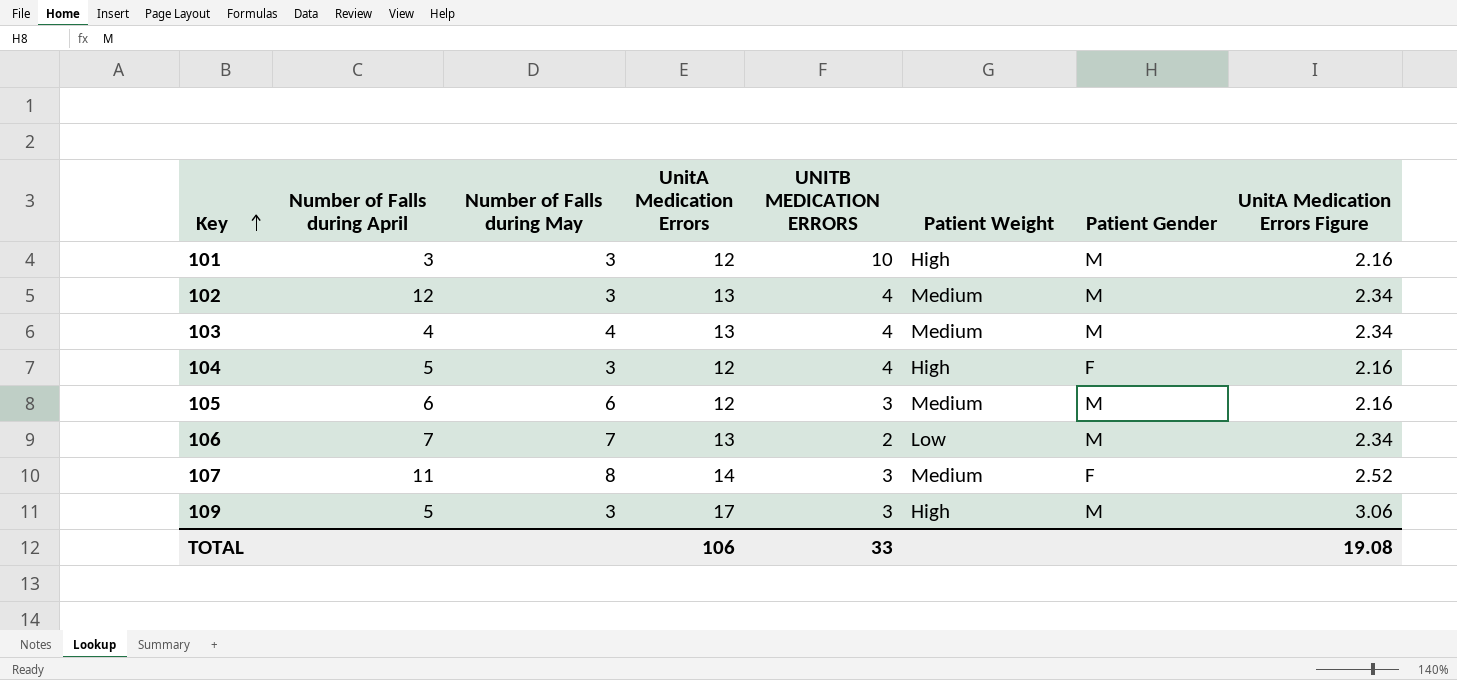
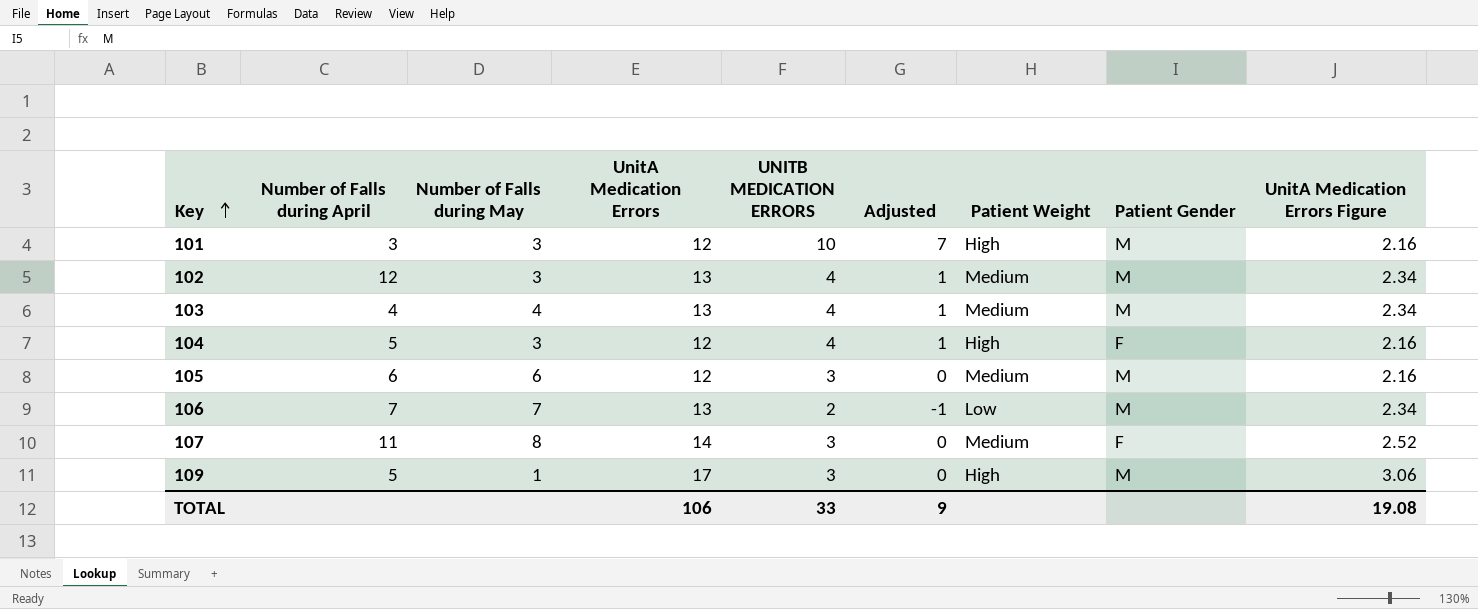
column Adjusted | formula: none -> [UNITB MEDICATION ERRORS] - 3
109 | Number of Falls during May: 3 -> 1

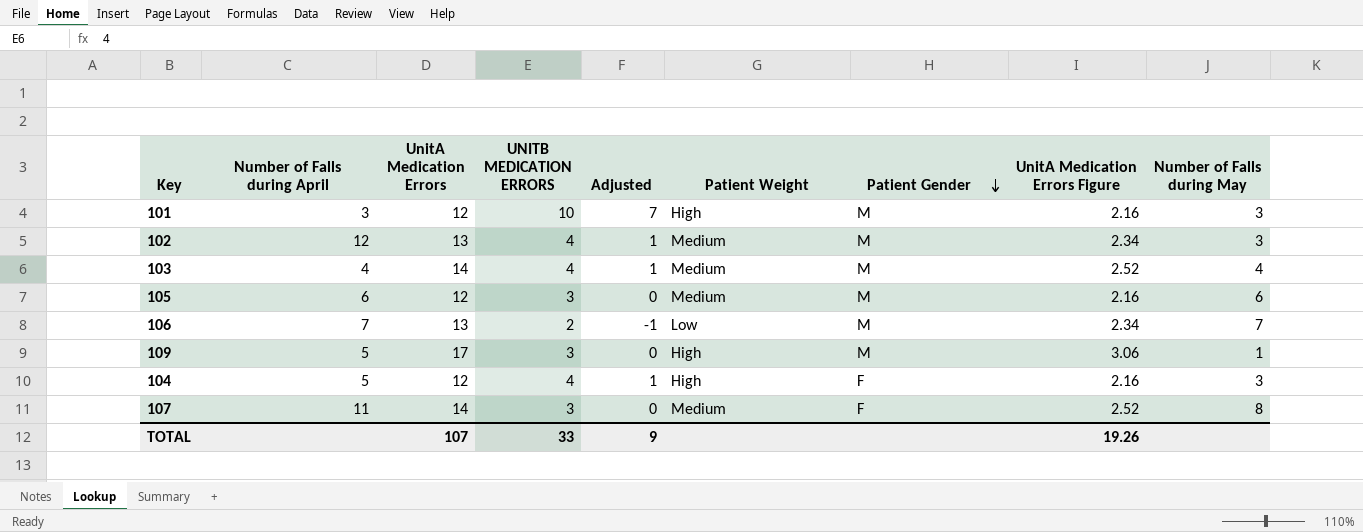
row order: Key ascending -> Patient Gender descending
column Number of Falls during May | position: 3 -> 9
103 | UnitA Medication Errors: 13 -> 14
103 | UnitA Medication Errors Figure: 2.34 -> 2.52
TOTAL | UnitA Medication Errors: 106 -> 107
TOTAL | UnitA Medication Errors Figure: 19.08 -> 19.26

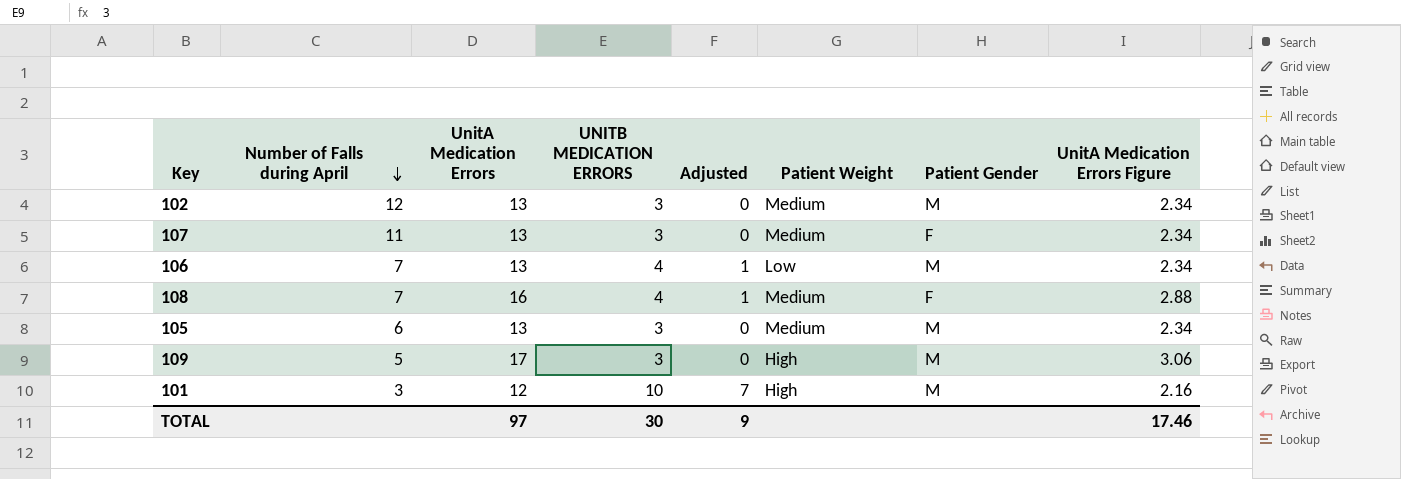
row order: Patient Gender descending -> Number of Falls during April descending
column Number of Falls during May | position: 9 -> none
row 103: 4 | 14 | 4 | 1 | Medium | M | 2.52 | 4 -> none
row 104: 5 | 12 | 4 | 1 | High | F | 2.16 | 3 -> none
102 | UNITB MEDICATION ERRORS: 4 -> 3
102 | Adjusted: 1 -> 0
107 | UnitA Medication Errors: 14 -> 13
107 | UnitA Medication Errors Figure: 2.52 -> 2.34
106 | UNITB MEDICATION ERRORS: 2 -> 4
106 | Adjusted: -1 -> 1
row 108: none -> 7 | 16 | 4 | 1 | Medium | F | 2.88
105 | UnitA Medication Errors: 12 -> 13
105 | UnitA Medication Errors Figure: 2.16 -> 2.34
TOTAL | UnitA Medication Errors: 107 -> 97
TOTAL | UNITB MEDICATION ERRORS: 33 -> 30
TOTAL | UnitA Medication Errors Figure: 19.26 -> 17.46

